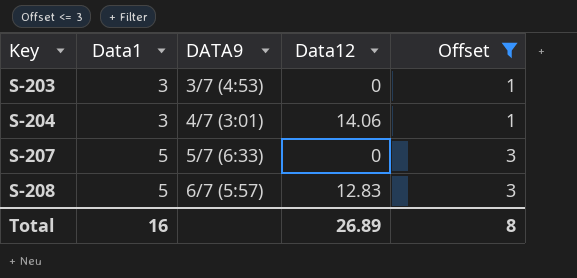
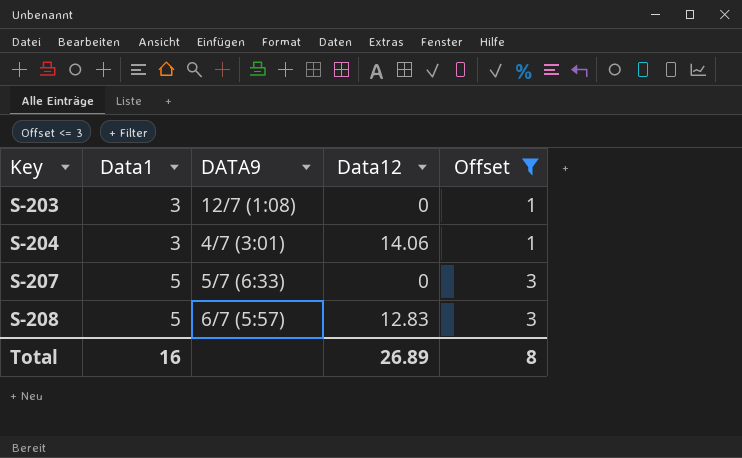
S-203 | DATA9: 3/7 (4:53) -> 12/7 (1:08)

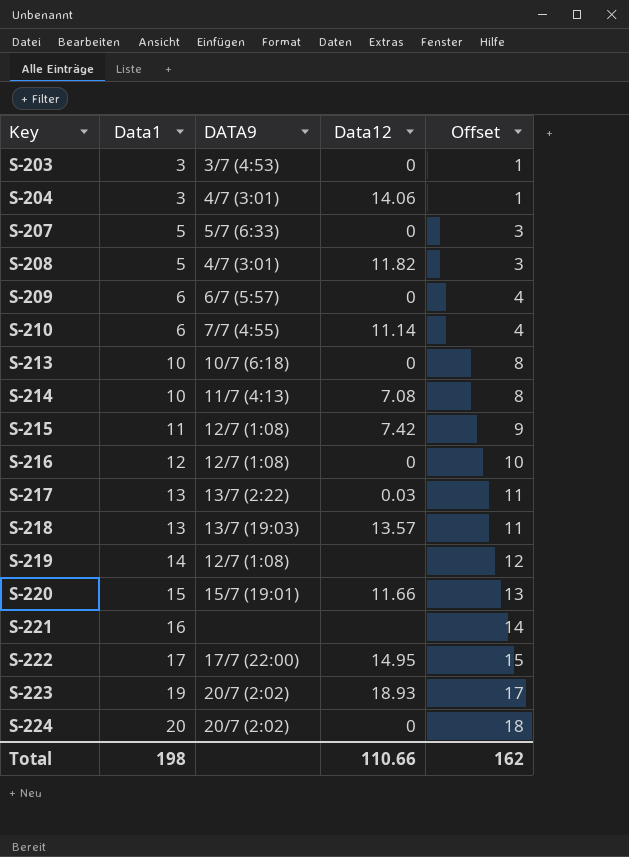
filter: Offset <= 3 -> none
S-203 | DATA9: 12/7 (1:08) -> 3/7 (4:53)
S-208 | DATA9: 6/7 (5:57) -> 4/7 (3:01)
S-208 | Data12: 12.83 -> 11.82
Total | Data1: 16 -> 198
Total | Data12: 26.89 -> 110.66
Total | Offset: 8 -> 162

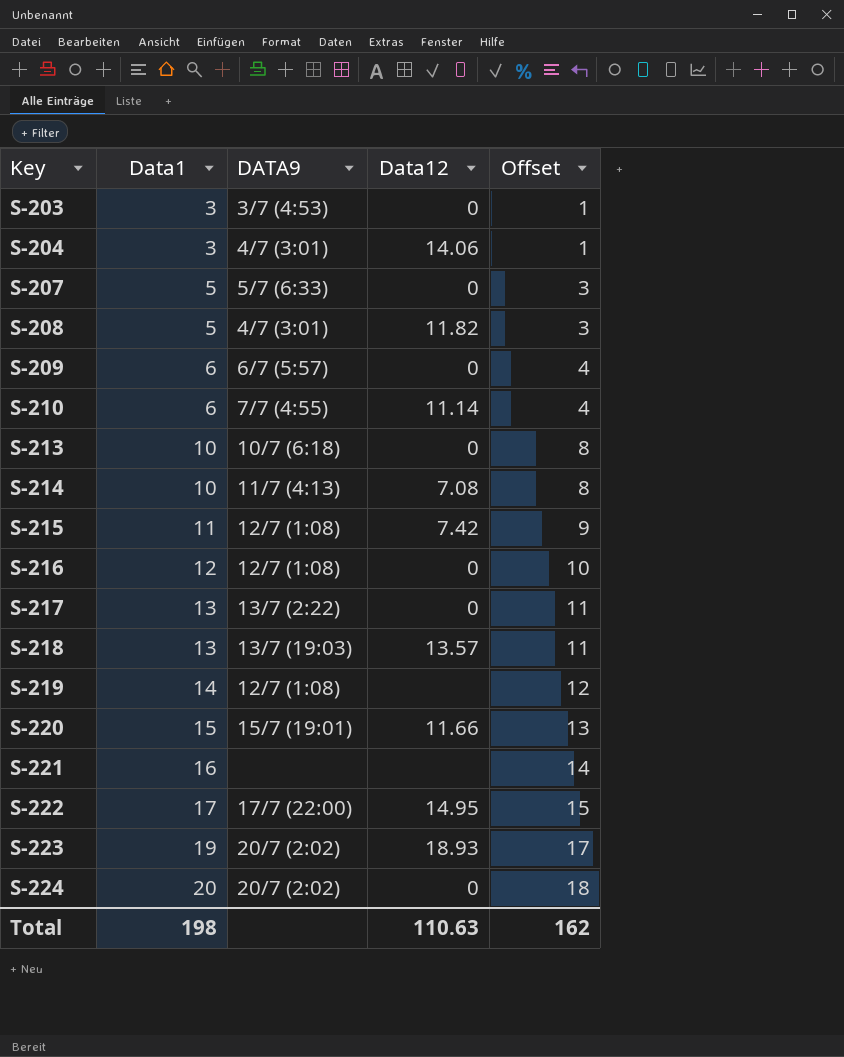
S-217 | Data12: 0.03 -> 0
Total | Data12: 110.66 -> 110.63

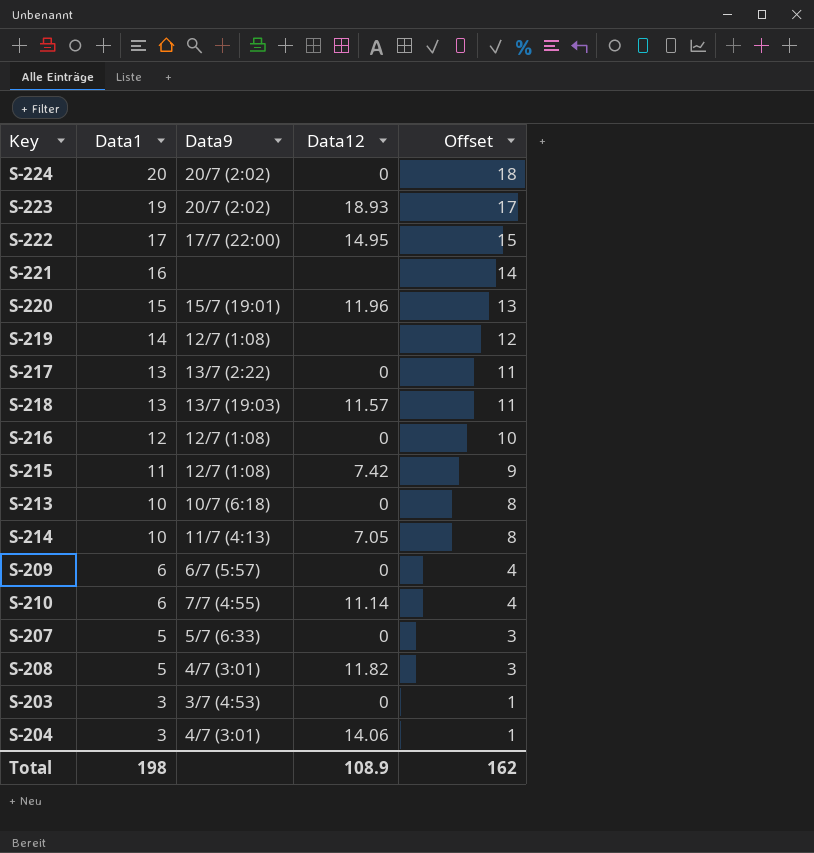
row order: Key ascending -> Data1 descending
column name: DATA9 -> Data9
S-220 | Data12: 11.66 -> 11.96
S-218 | Data12: 13.57 -> 11.57
S-214 | Data12: 7.08 -> 7.05
Total | Data12: 110.63 -> 108.9

